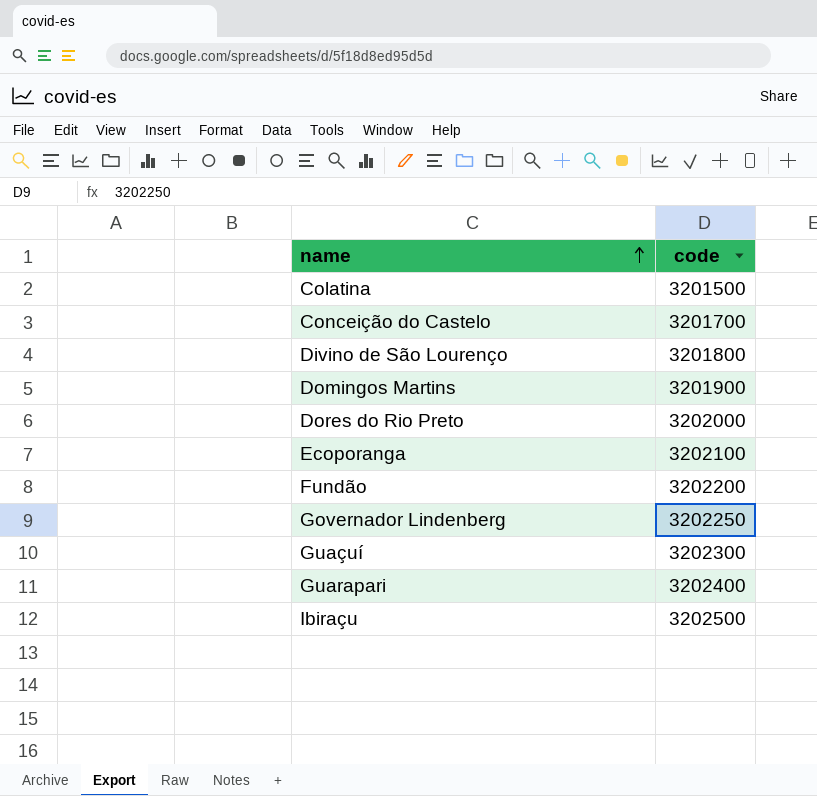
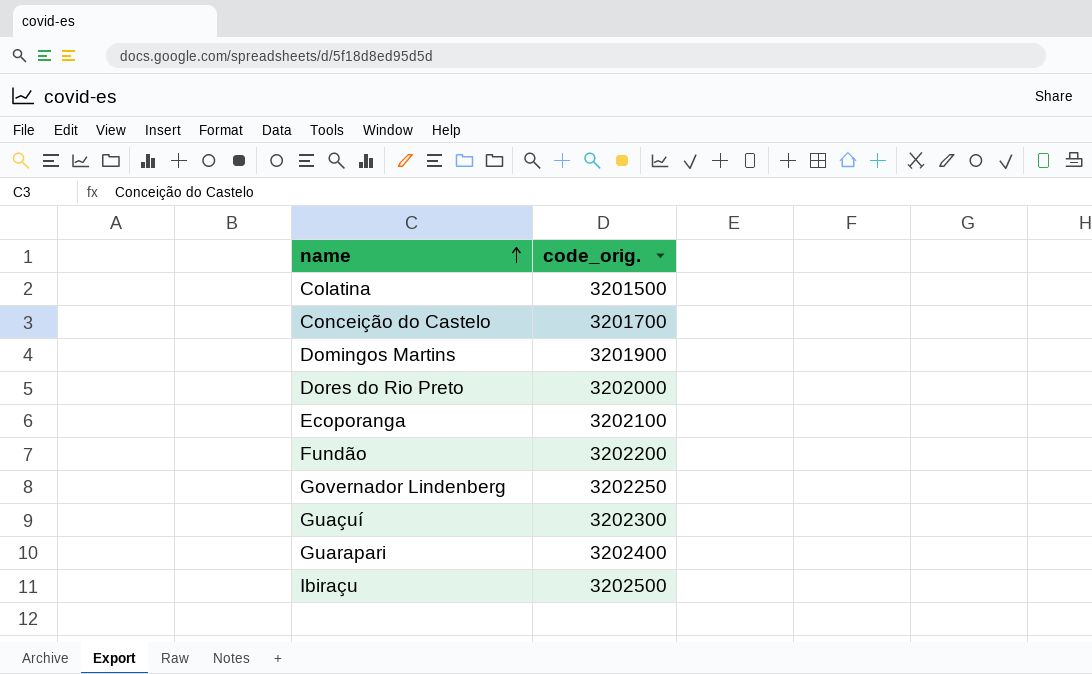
column name: code -> code_orig.
row Divino de São Lourenço: 3201800 -> none

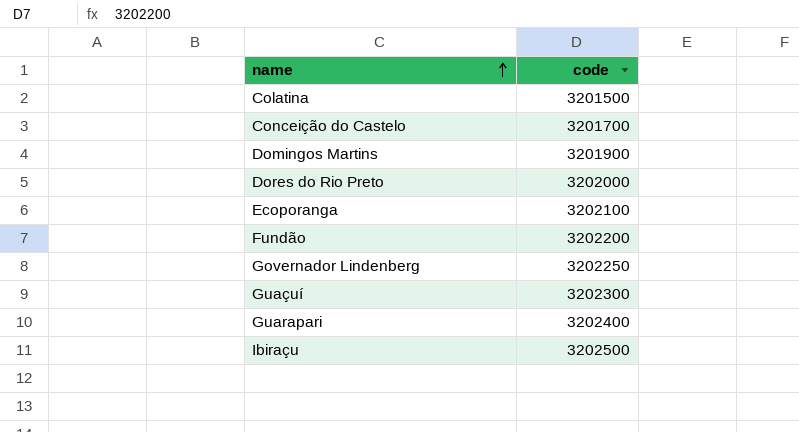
column name: code_orig. -> code

